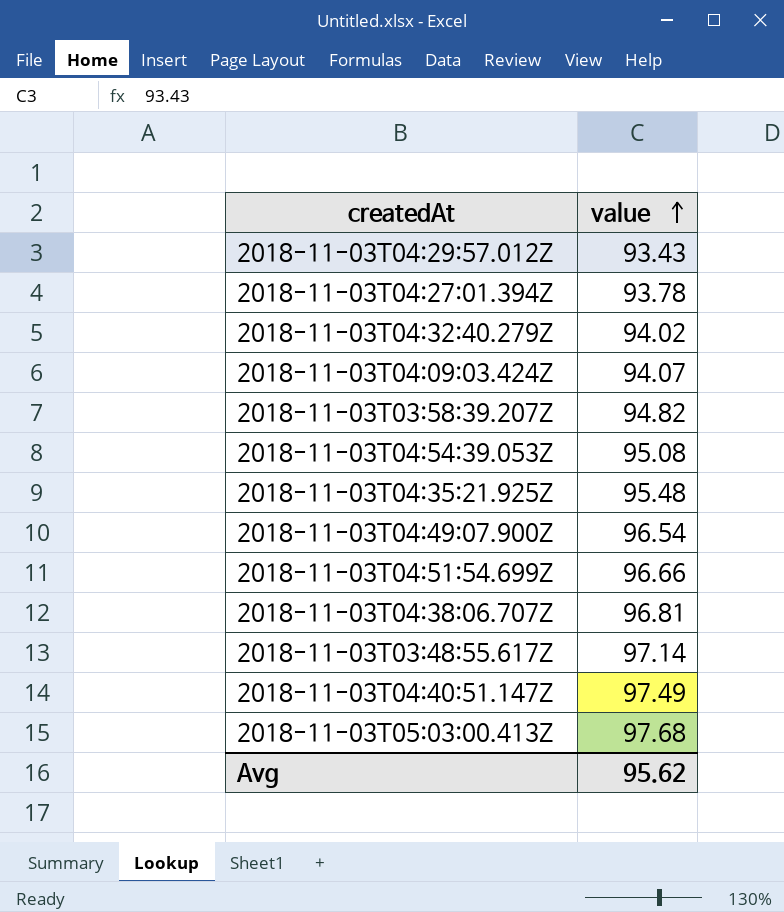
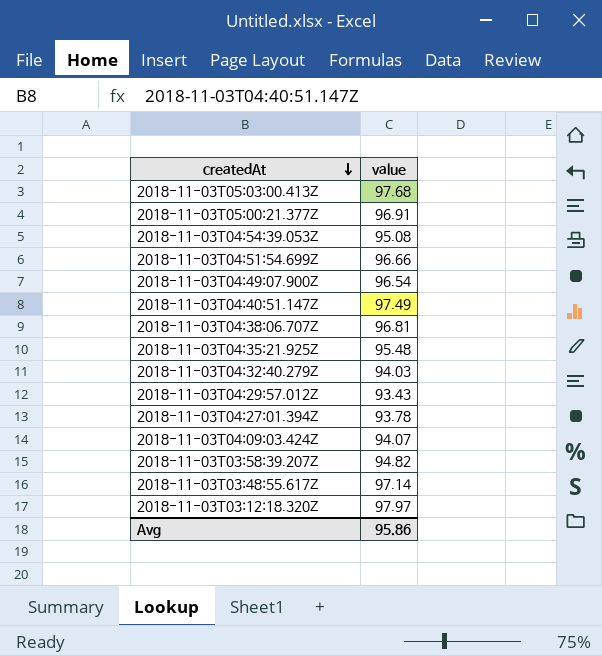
row order: value ascending -> createdAt descending
row 2018-11-03T05:00:21.377Z: none -> 96.91
2018-11-03T04:32:40.279Z | value: 94.02 -> 94.03
row 2018-11-03T03:12:18.320Z: none -> 97.97
Avg | value: 95.62 -> 95.86

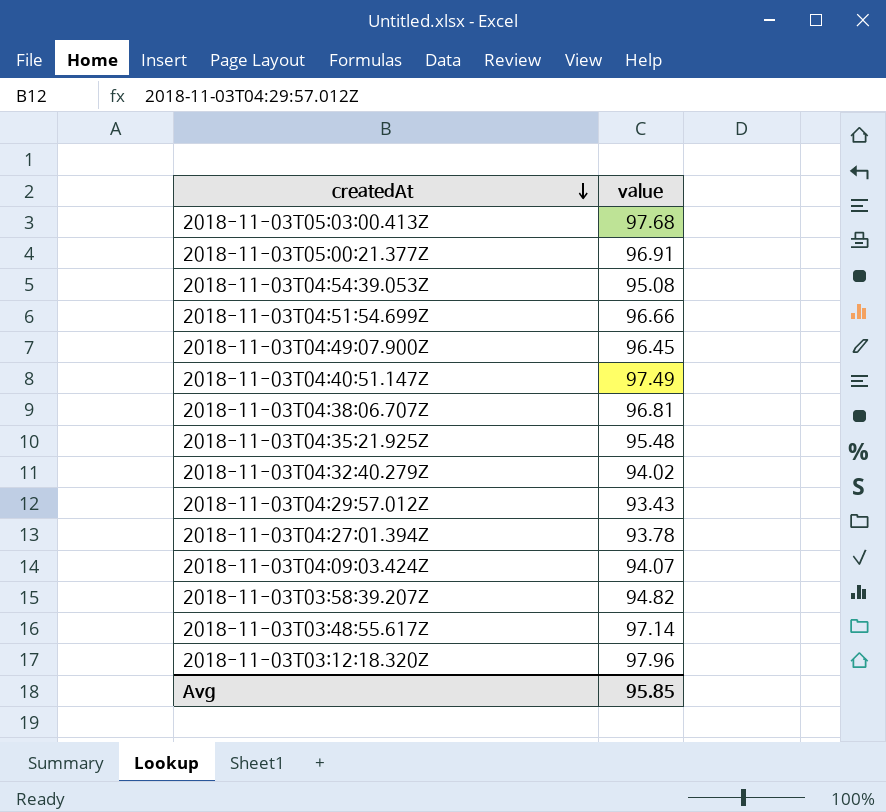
2018-11-03T04:49:07.900Z | value: 96.54 -> 96.45
2018-11-03T04:32:40.279Z | value: 94.03 -> 94.02
2018-11-03T03:12:18.320Z | value: 97.97 -> 97.96
Avg | value: 95.86 -> 95.85

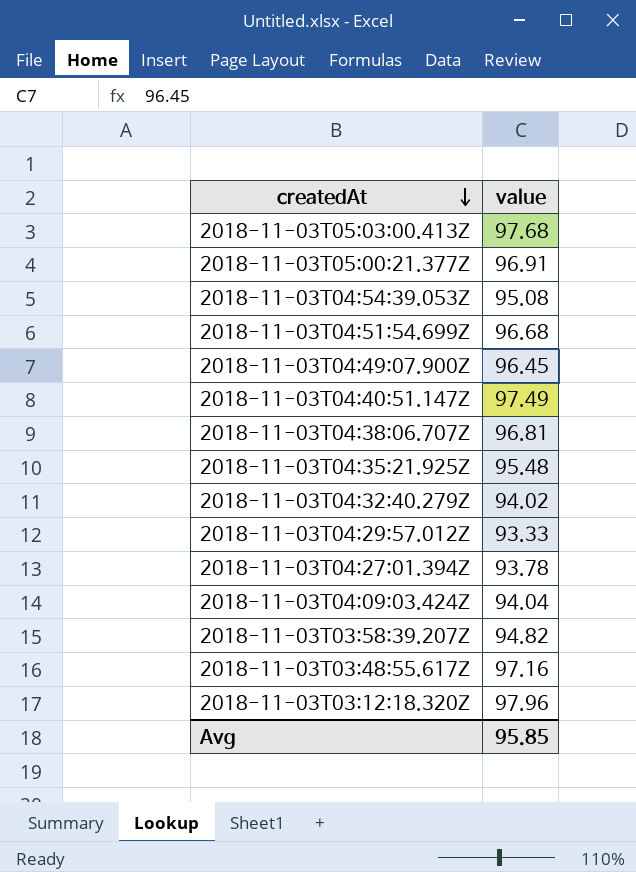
2018-11-03T04:51:54.699Z | value: 96.66 -> 96.68
2018-11-03T04:29:57.012Z | value: 93.43 -> 93.33
2018-11-03T04:09:03.424Z | value: 94.07 -> 94.04
2018-11-03T03:48:55.617Z | value: 97.14 -> 97.16

